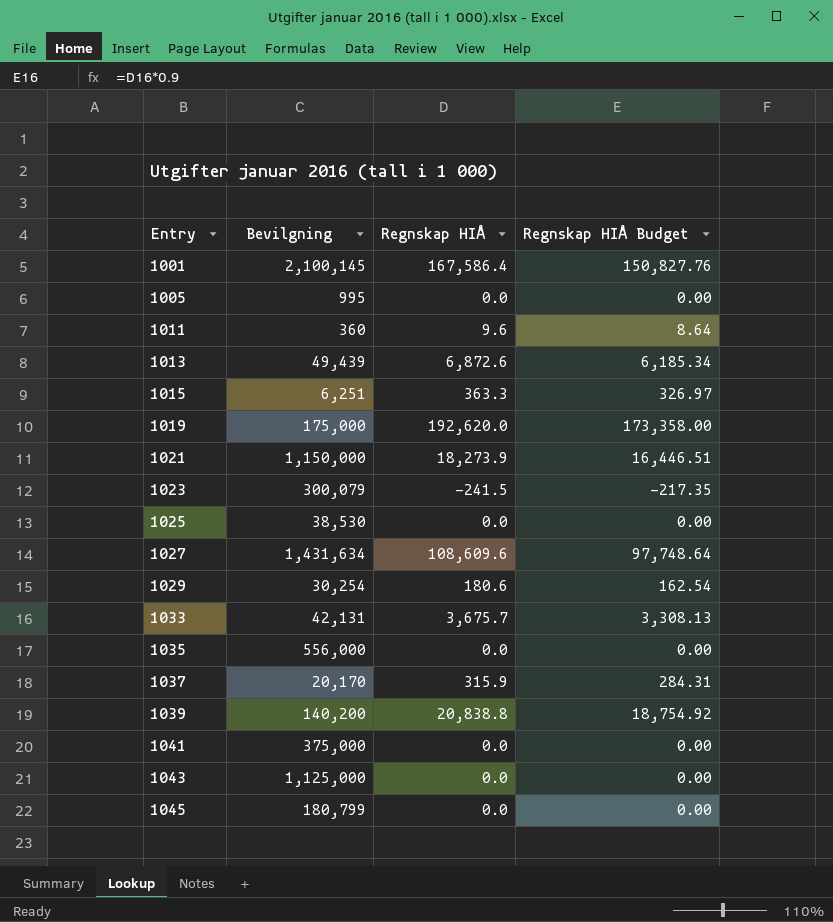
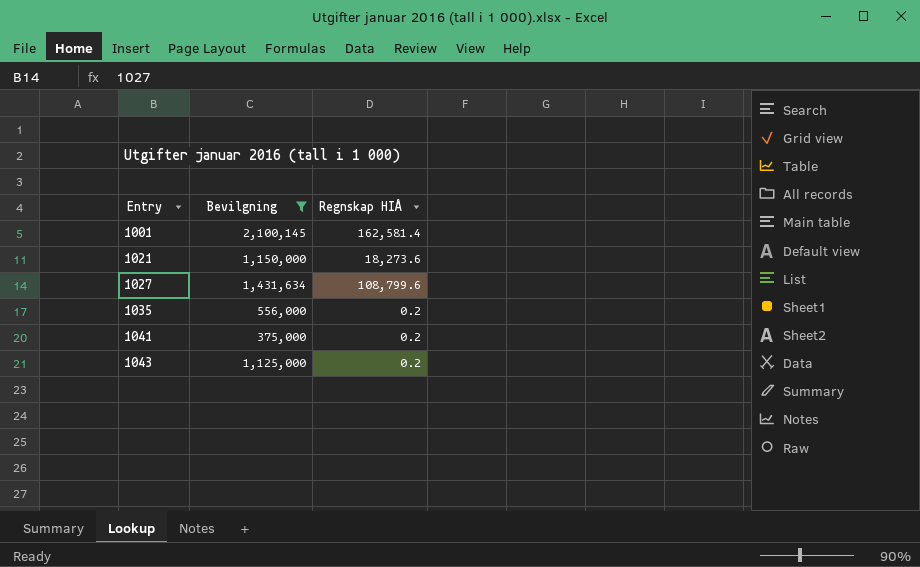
filter: none -> Bevilgning >= 375,000
column Regnskap HIÅ Budget | formula: [Regnskap HIÅ] * 0.9 -> none
1001 | Regnskap HIÅ: 167,586.4 -> 162,581.4
1021 | Regnskap HIÅ: 18,273.9 -> 18,273.6
1027 | Regnskap HIÅ: 108,609.6 -> 108,799.6
1035 | Regnskap HIÅ: 0.0 -> 0.2
1041 | Regnskap HIÅ: 0.0 -> 0.2
1043 | Regnskap HIÅ: 0.0 -> 0.2

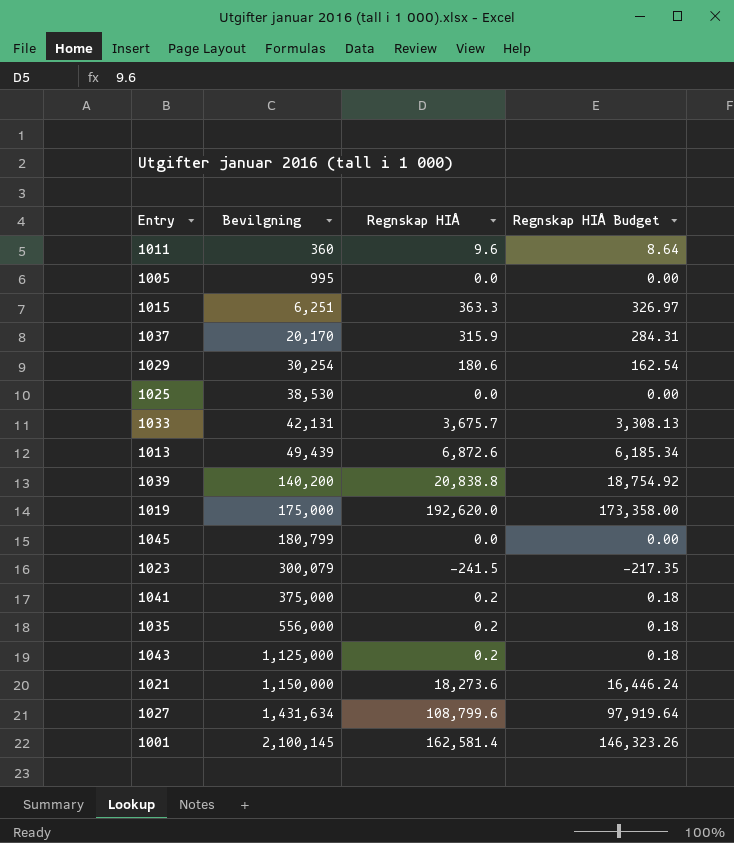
filter: Bevilgning >= 375,000 -> none
row order: Entry ascending -> Bevilgning ascending
column Regnskap HIÅ Budget | formula: none -> [Regnskap HIÅ] * 0.9

